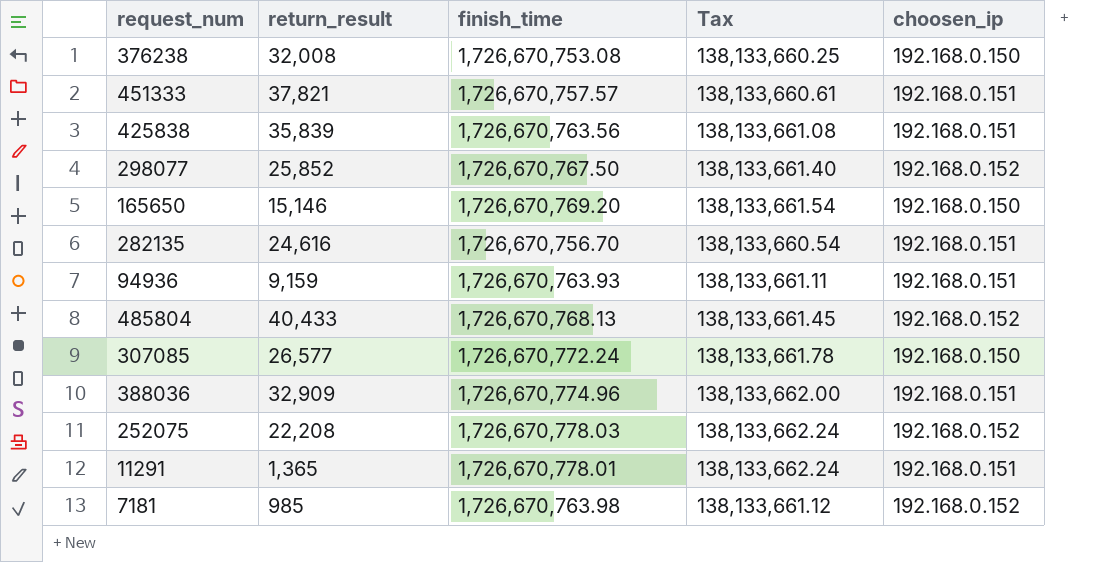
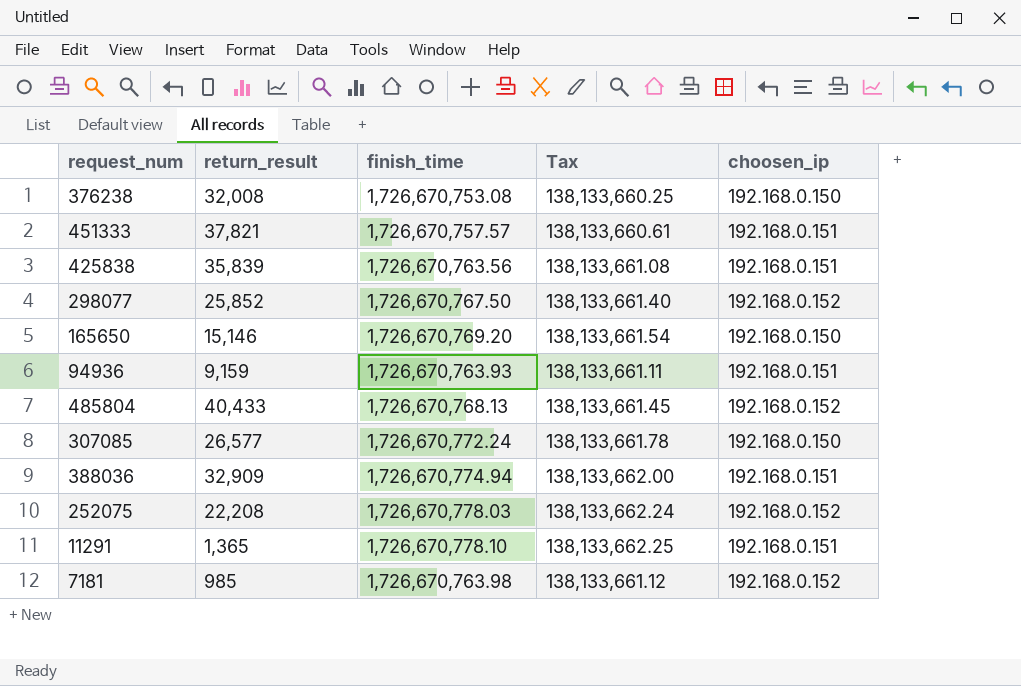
row 282135: 24,616 | 1,726,670,756.70 | 138,133,660.54 | 192.168.0.151 -> none
388036 | finish_time: 1,726,670,774.96 -> 1,726,670,774.94
11291 | finish_time: 1,726,670,778.01 -> 1,726,670,778.10
11291 | Tax: 138,133,662.24 -> 138,133,662.25

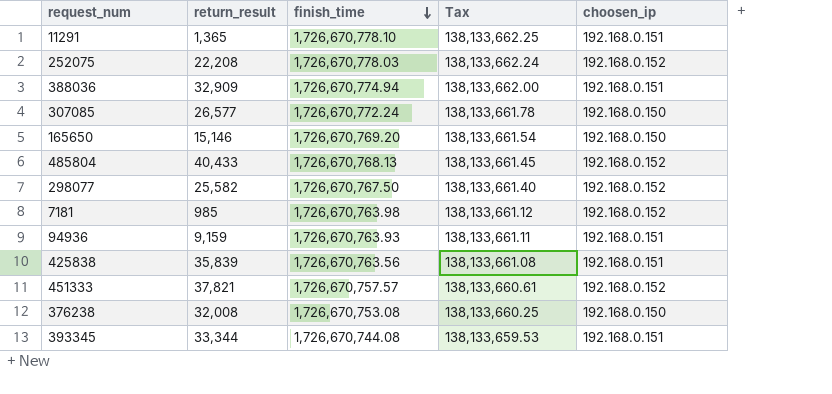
row order: none -> finish_time descending
298077 | return_result: 25,852 -> 25,582
451333 | choosen_ip: 192.168.0.151 -> 192.168.0.152
row 393345: none -> 33,344 | 1,726,670,744.08 | 138,133,659.53 | 192.168.0.151

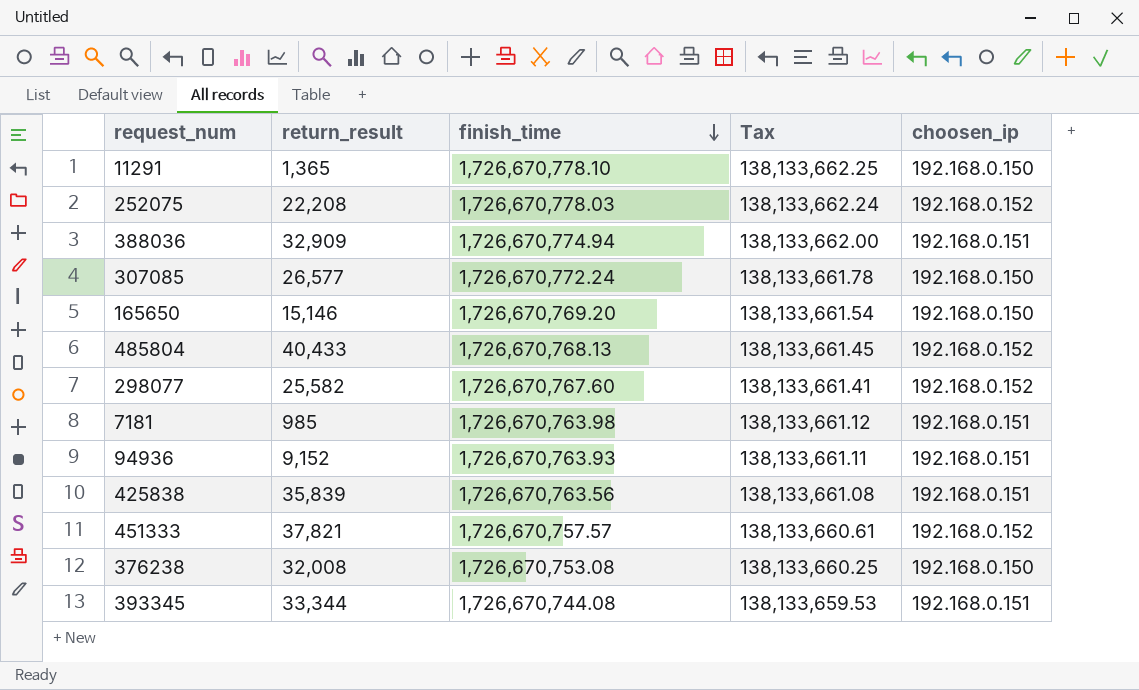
11291 | choosen_ip: 192.168.0.151 -> 192.168.0.150
298077 | finish_time: 1,726,670,767.50 -> 1,726,670,767.60
298077 | Tax: 138,133,661.40 -> 138,133,661.41
7181 | choosen_ip: 192.168.0.152 -> 192.168.0.151
94936 | return_result: 9,159 -> 9,152

